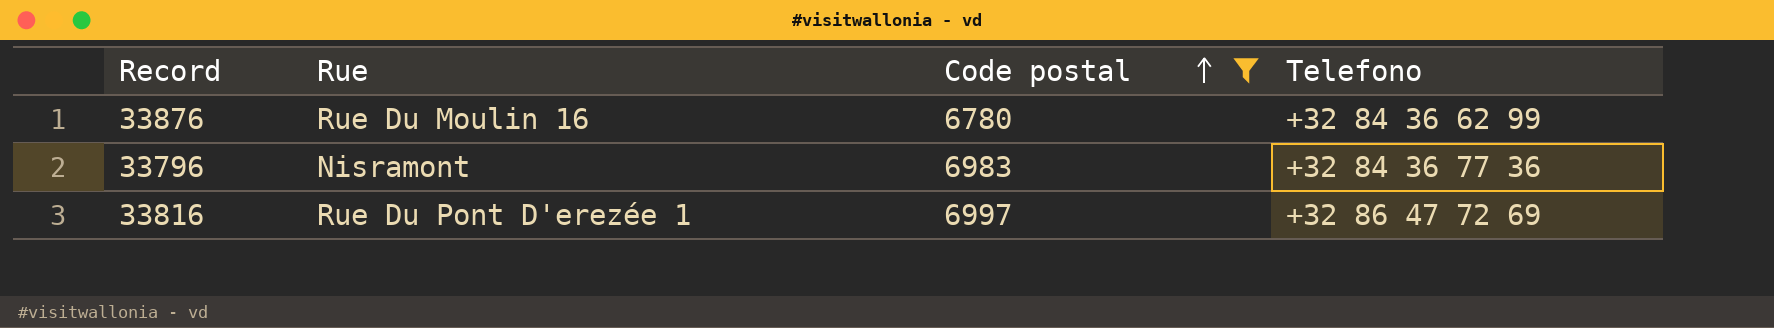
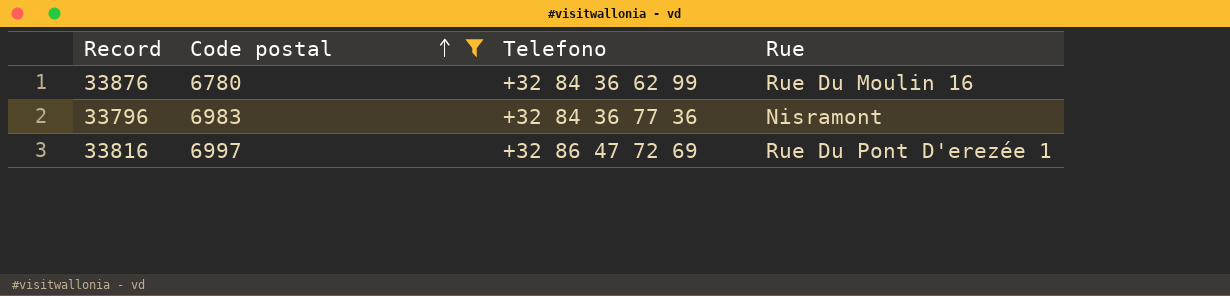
column Rue | position: 2 -> 4

